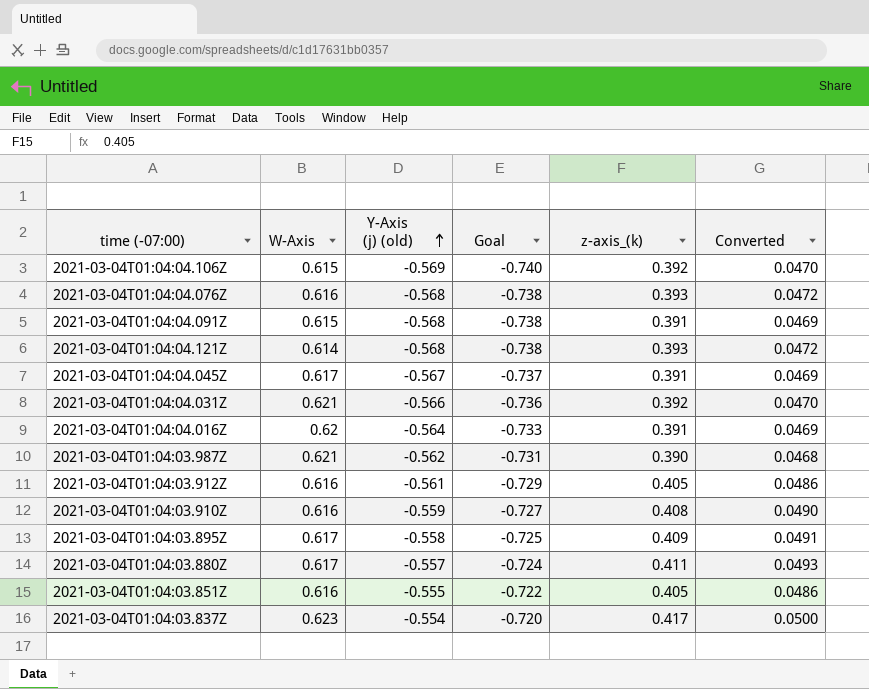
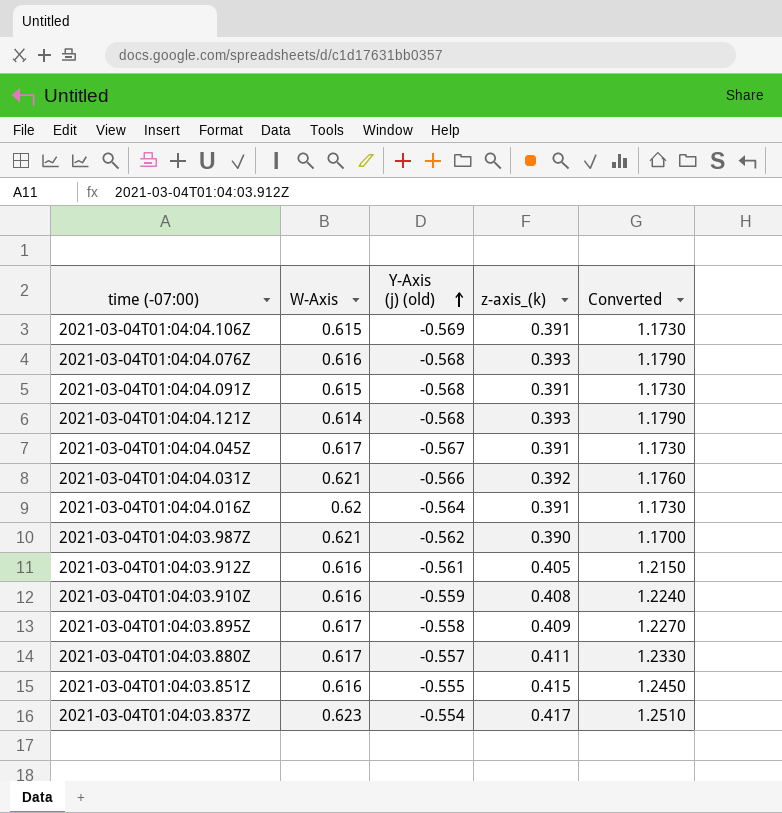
column Goal | formula: [Y-Axis (j) (old)] * 1.3 -> none
column Converted | formula: [z-axis_(k)] * 0.12 -> [z-axis_(k)] * 3
2021-03-04T01:04:04.106Z | z-axis_(k): 0.392 -> 0.391
2021-03-04T01:04:03.851Z | z-axis_(k): 0.405 -> 0.415

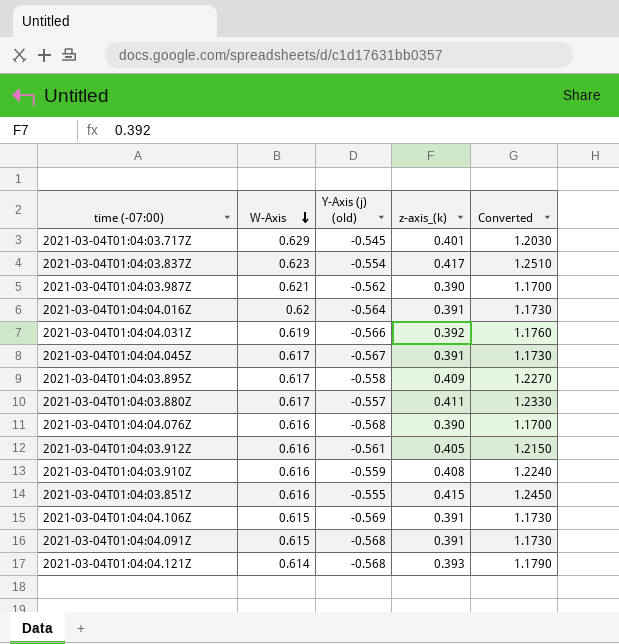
row order: Y-Axis (j) (old) ascending -> W-Axis descending
row 2021-03-04T01:04:03.717Z: none -> 0.629 | -0.545 | 0.401 | 1.2030
2021-03-04T01:04:04.031Z | W-Axis: 0.621 -> 0.619
2021-03-04T01:04:04.076Z | z-axis_(k): 0.393 -> 0.390
2021-03-04T01:04:04.076Z | Converted: 1.1790 -> 1.1700

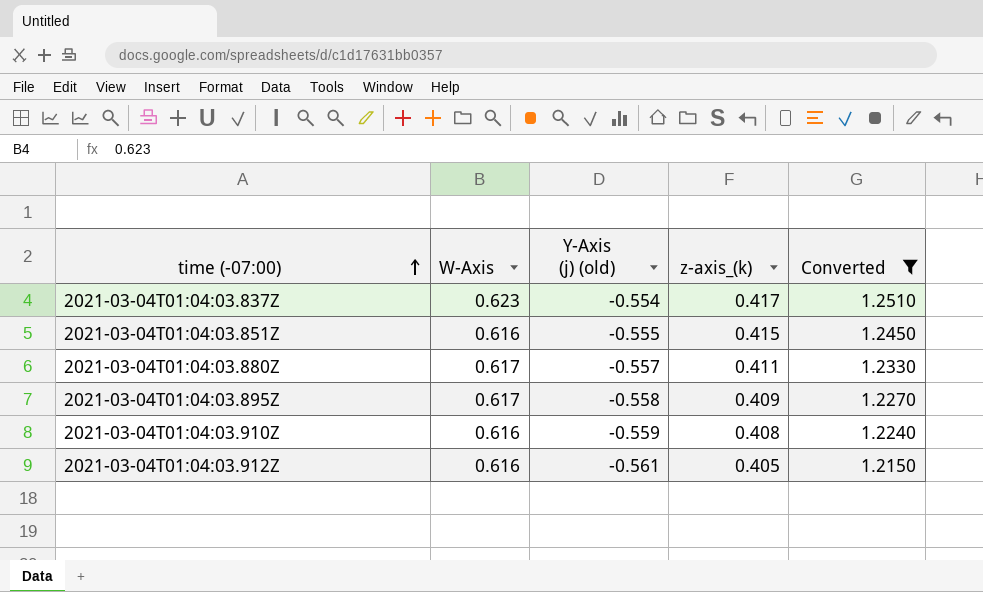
filter: none -> Converted >= 1.2150
row order: W-Axis descending -> time (-07:00) ascending

